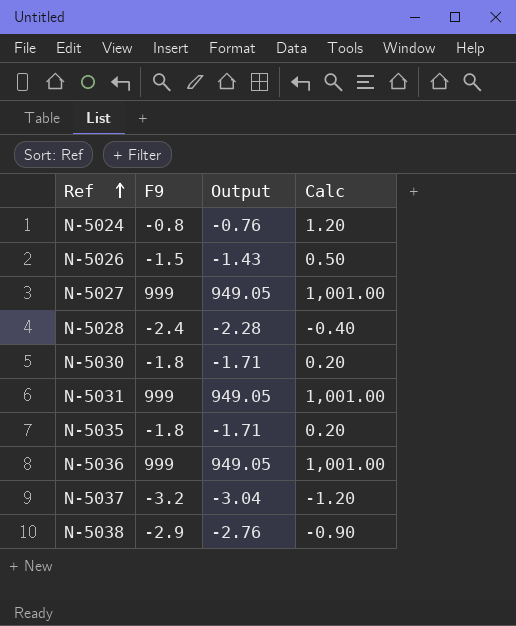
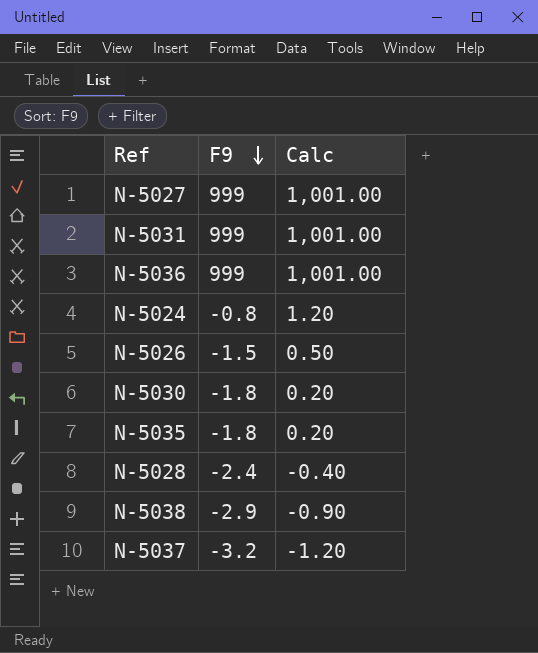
row order: Ref ascending -> F9 descending
column Output | formula: [F9] * 0.95 -> none

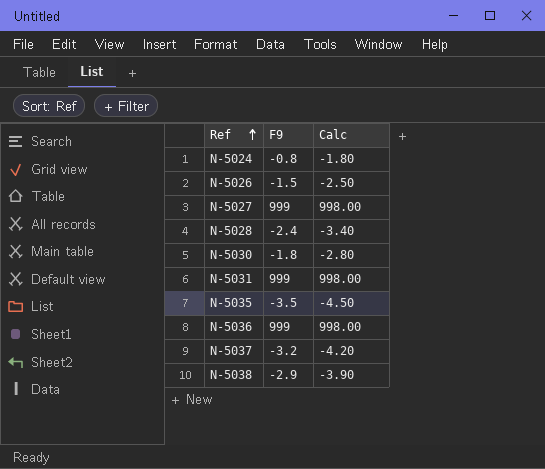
row order: F9 descending -> Ref ascending
column Calc | formula: [F9] + 2 -> [F9] - 1
N-5035 | F9: -1.8 -> -3.5

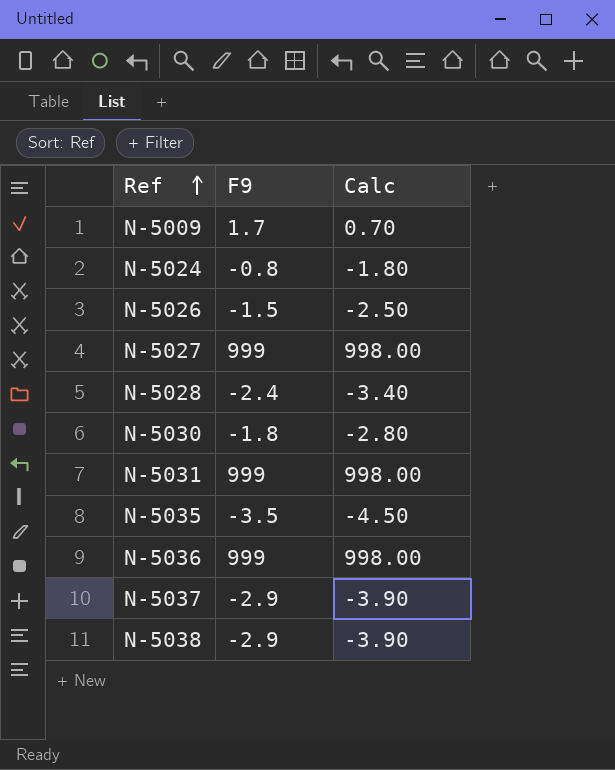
row N-5009: none -> 1.7 | 0.70
N-5037 | F9: -3.2 -> -2.9
N-5037 | Calc: -4.20 -> -3.90

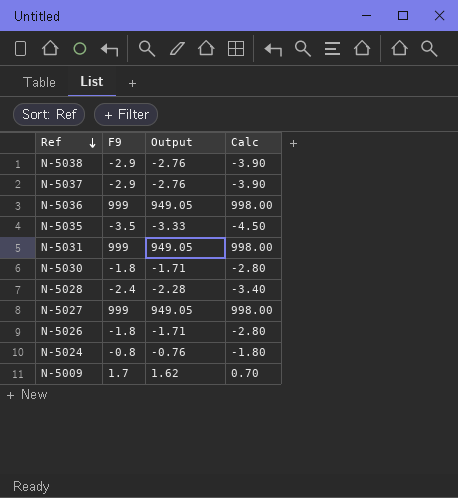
row order: Ref ascending -> Ref descending
column Output | formula: none -> [F9] * 0.95
N-5026 | F9: -1.5 -> -1.8
N-5026 | Calc: -2.50 -> -2.80

